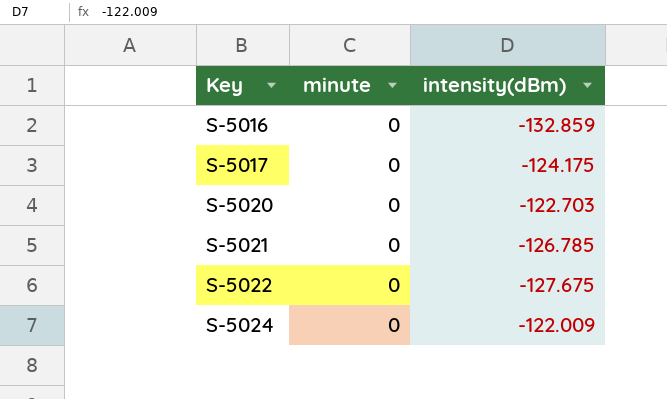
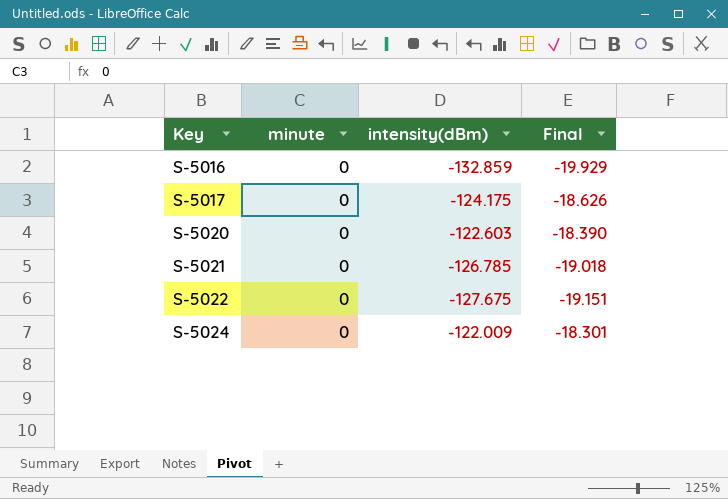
column Final | formula: none -> [intensity(dBm)] * 0.15
S-5020 | intensity(dBm): -122.703 -> -122.603

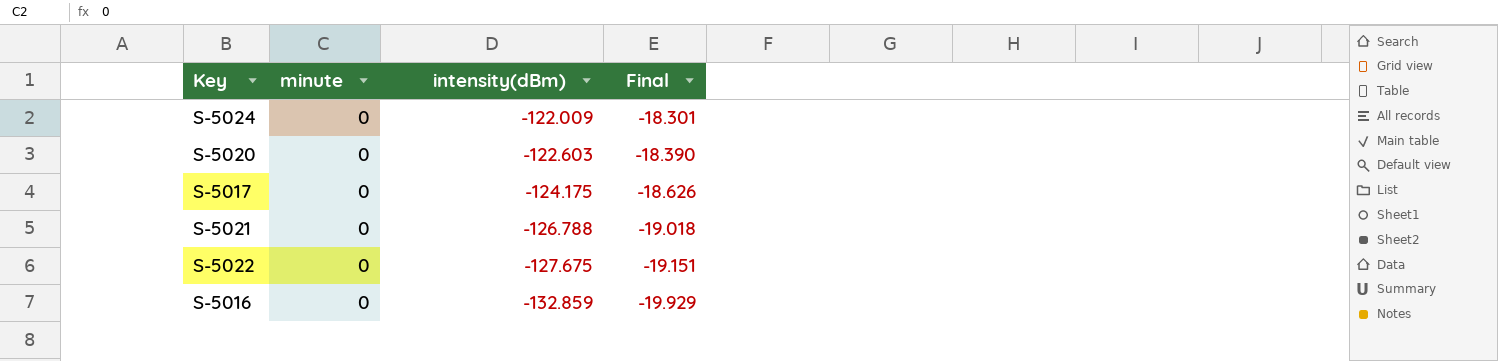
row order: Key ascending -> intensity(dBm) descending
S-5021 | intensity(dBm): -126.785 -> -126.788

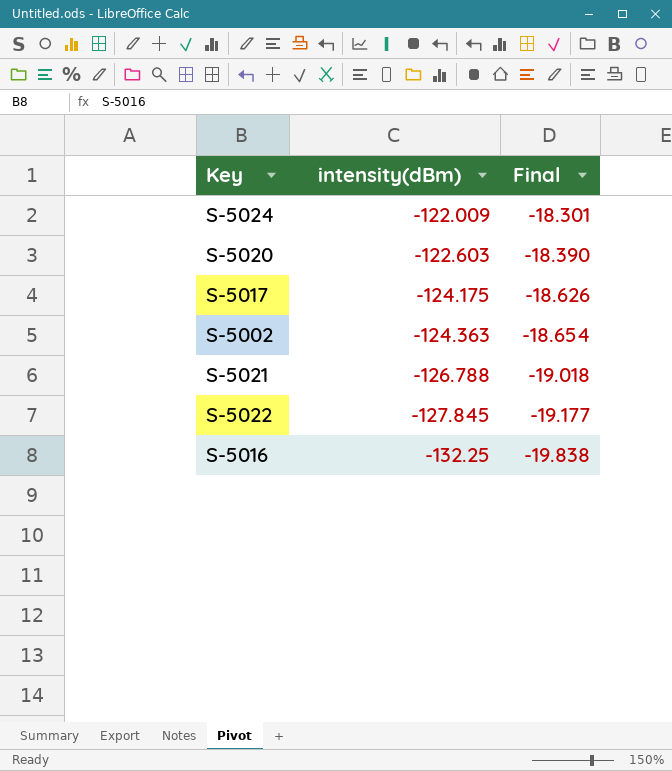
column minute | position: 2 -> none
row S-5002: none -> -124.363 | -18.654
S-5022 | intensity(dBm): -127.675 -> -127.845
S-5022 | Final: -19.151 -> -19.177
S-5016 | intensity(dBm): -132.859 -> -132.25
S-5016 | Final: -19.929 -> -19.838

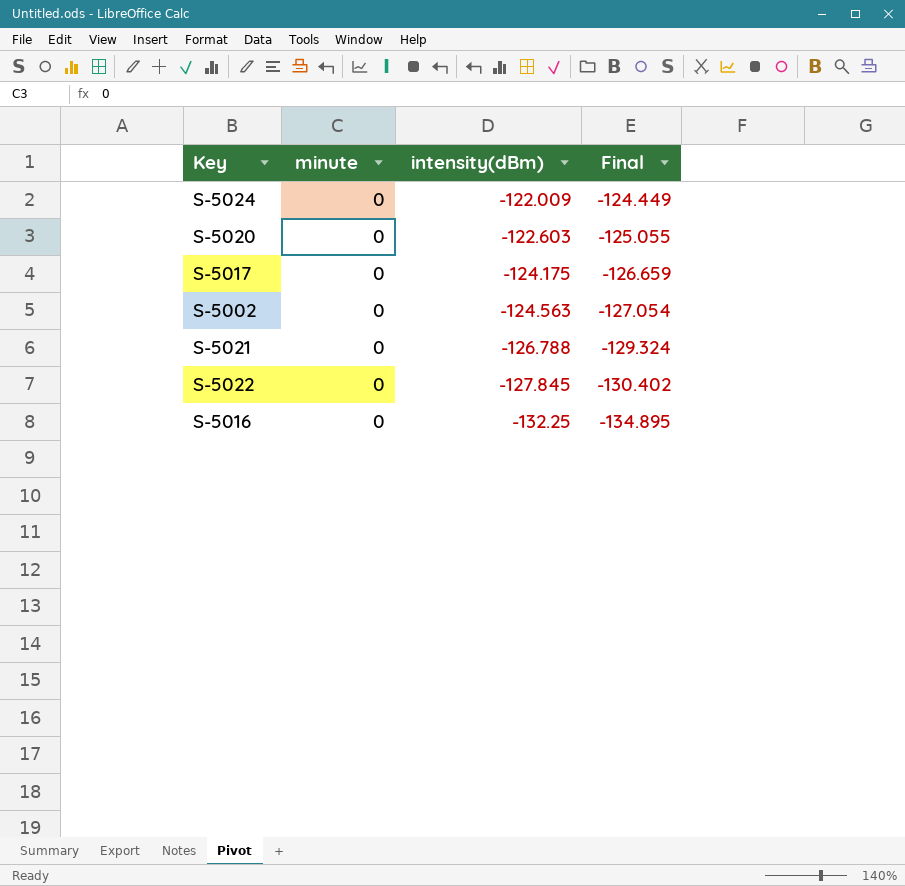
column minute | position: none -> 2
column Final | formula: [intensity(dBm)] * 0.15 -> [intensity(dBm)] * 1.02
S-5002 | intensity(dBm): -124.363 -> -124.563

